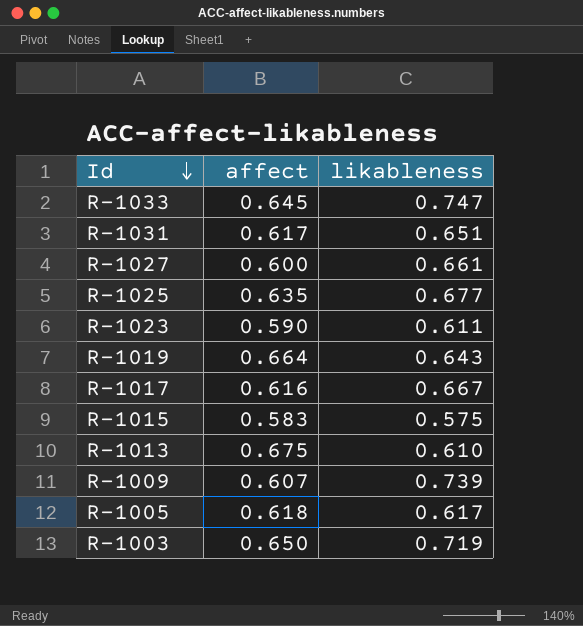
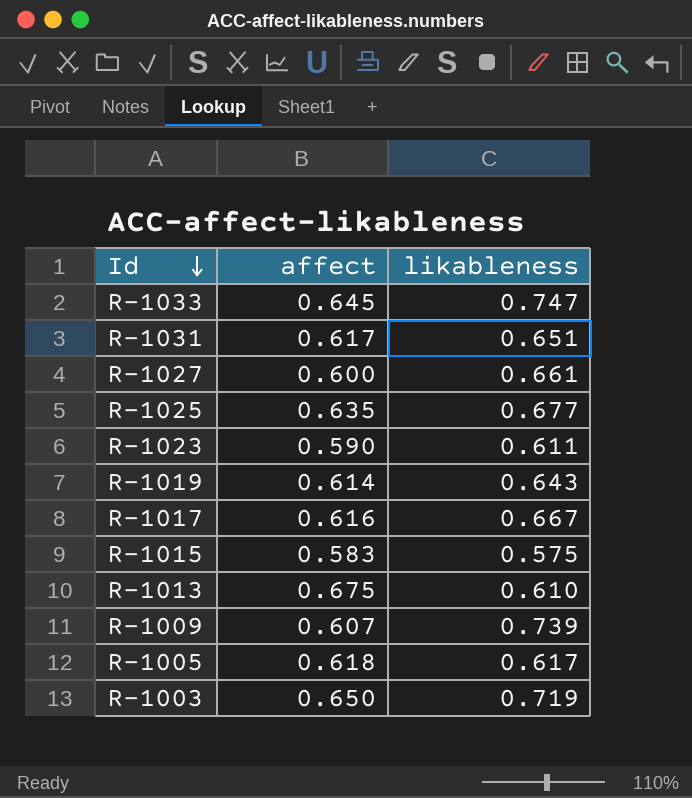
R-1019 | affect: 0.664 -> 0.614

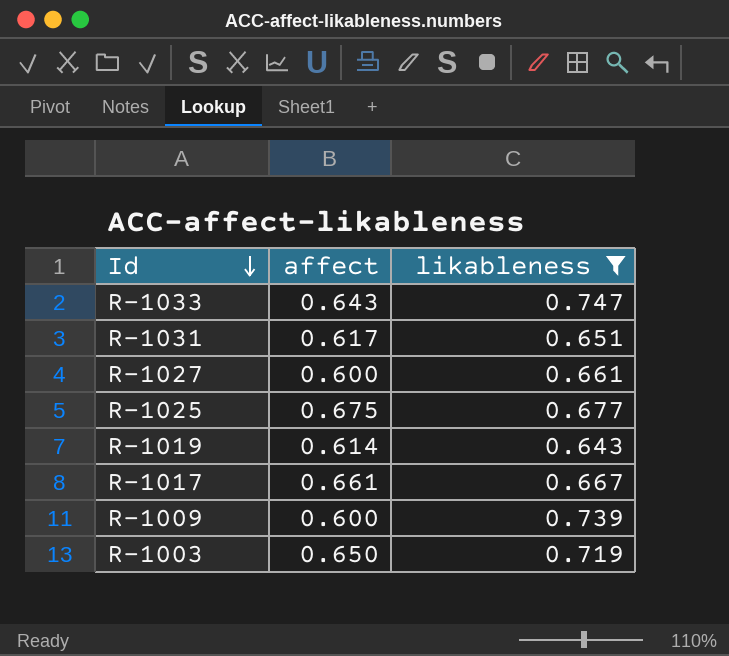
filter: none -> likableness >= 0.643
R-1033 | affect: 0.645 -> 0.643
R-1025 | affect: 0.635 -> 0.675
R-1017 | affect: 0.616 -> 0.661
R-1009 | affect: 0.607 -> 0.600

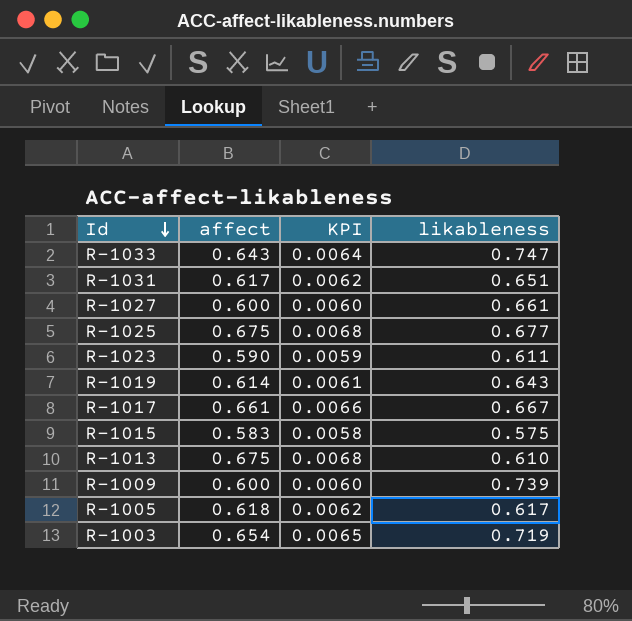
filter: likableness >= 0.643 -> none
column KPI | formula: none -> [affect] * 0.01
R-1003 | affect: 0.650 -> 0.654

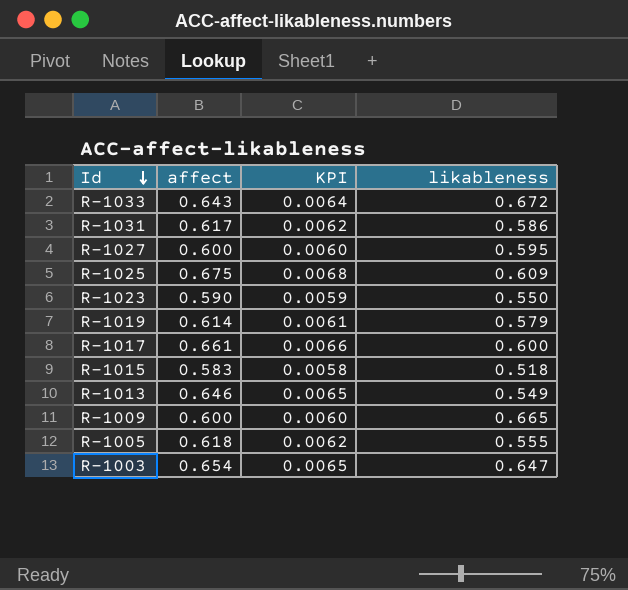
R-1033 | likableness: 0.747 -> 0.672
R-1031 | likableness: 0.651 -> 0.586
R-1027 | likableness: 0.661 -> 0.595
R-1025 | likableness: 0.677 -> 0.609
R-1023 | likableness: 0.611 -> 0.550
R-1019 | likableness: 0.643 -> 0.579
R-1017 | likableness: 0.667 -> 0.600
R-1015 | likableness: 0.575 -> 0.518
R-1013 | affect: 0.675 -> 0.646
R-1013 | KPI: 0.0068 -> 0.0065
R-1013 | likableness: 0.610 -> 0.549
R-1009 | likableness: 0.739 -> 0.665
R-1005 | likableness: 0.617 -> 0.555
R-1003 | likableness: 0.719 -> 0.647

